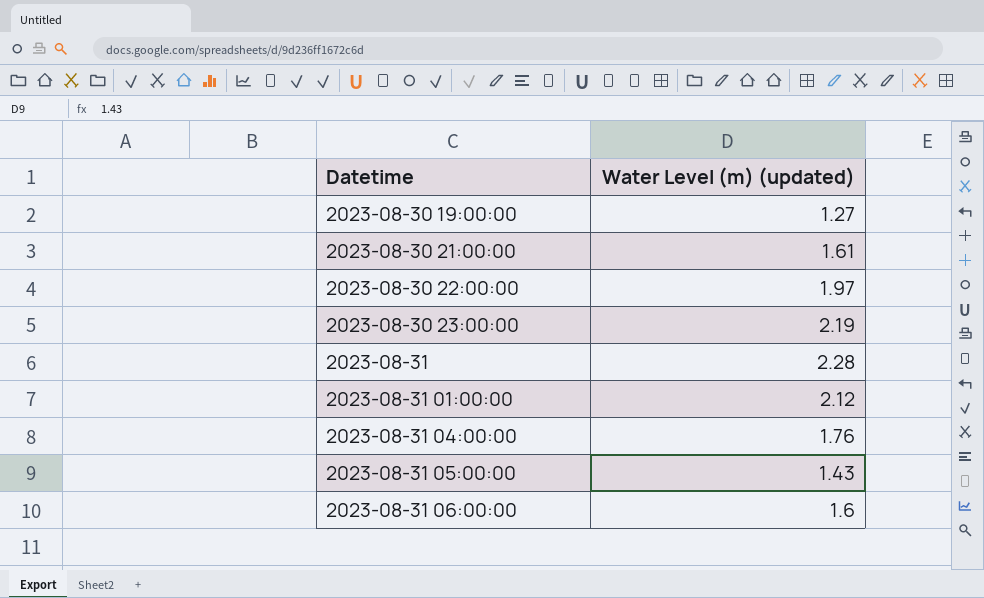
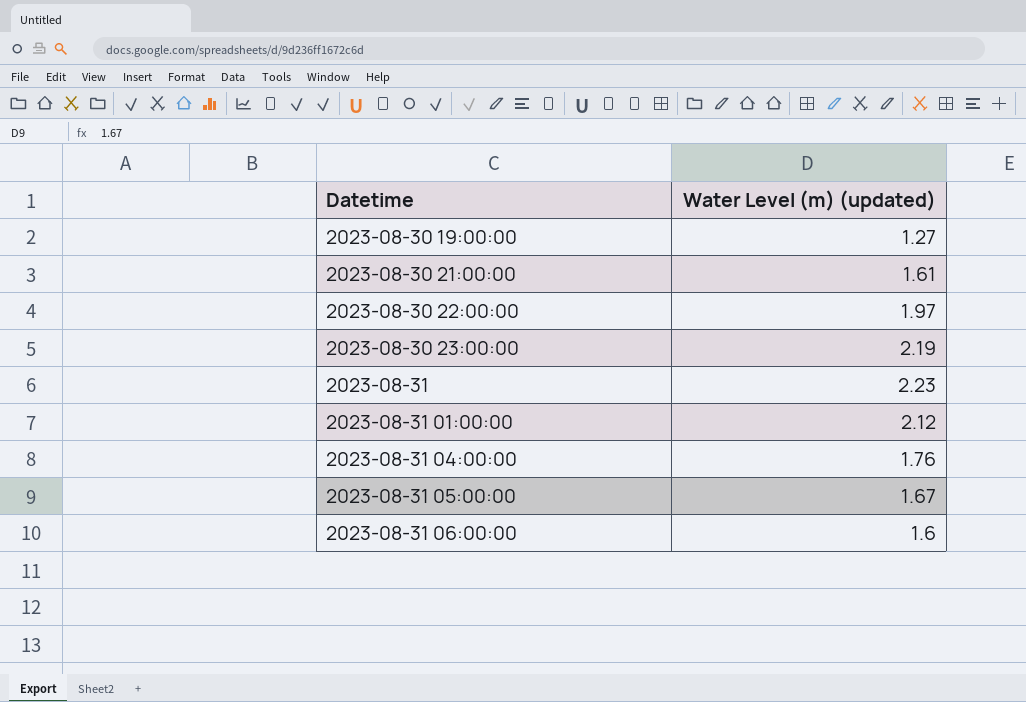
2023-08-31 | Water Level (m) (updated): 2.28 -> 2.23
2023-08-31 05:00:00 | Water Level (m) (updated): 1.43 -> 1.67

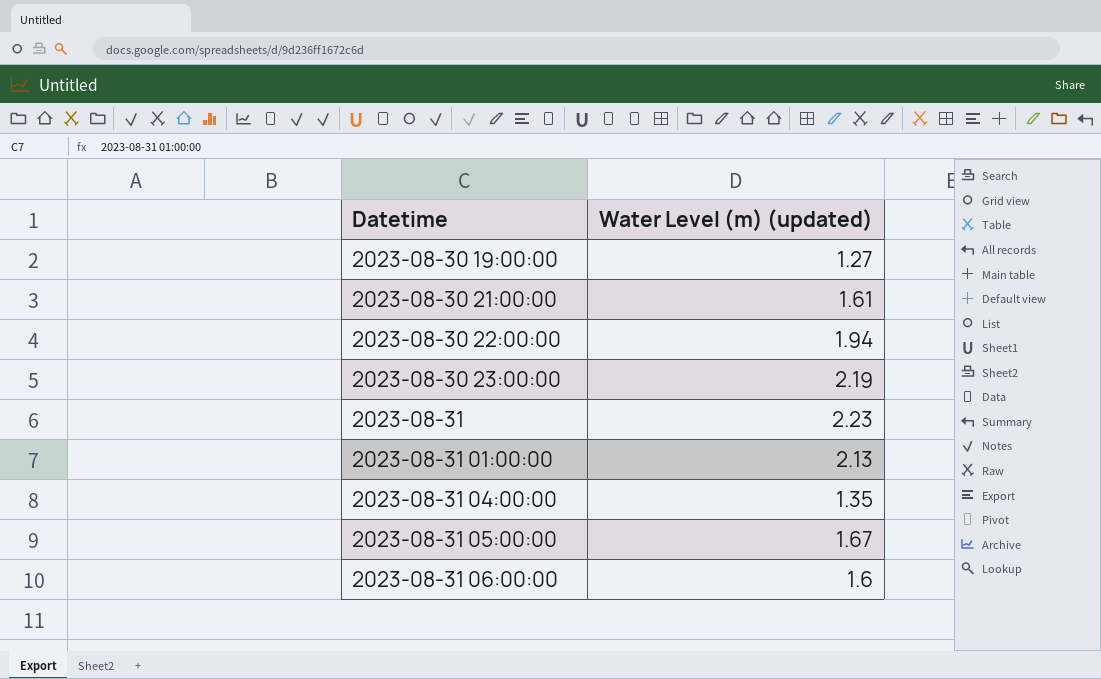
2023-08-30 22:00:00 | Water Level (m) (updated): 1.97 -> 1.94
2023-08-31 01:00:00 | Water Level (m) (updated): 2.12 -> 2.13
2023-08-31 04:00:00 | Water Level (m) (updated): 1.76 -> 1.35

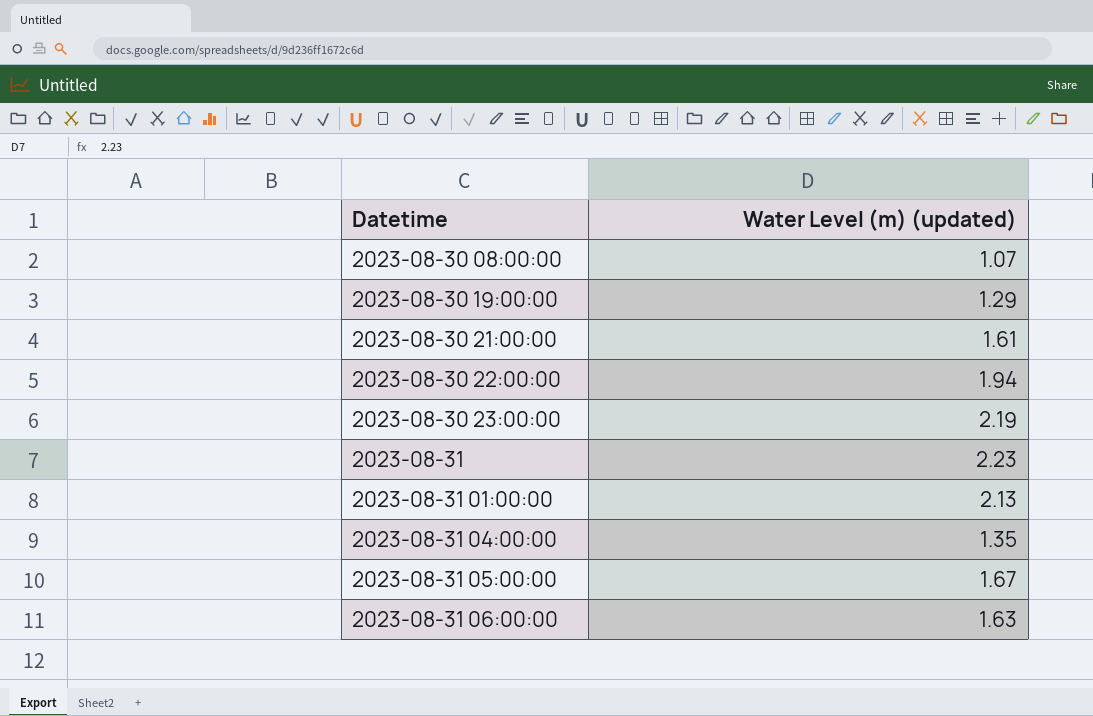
row 2023-08-30 08:00:00: none -> 1.07
2023-08-30 19:00:00 | Water Level (m) (updated): 1.27 -> 1.29
2023-08-31 06:00:00 | Water Level (m) (updated): 1.6 -> 1.63

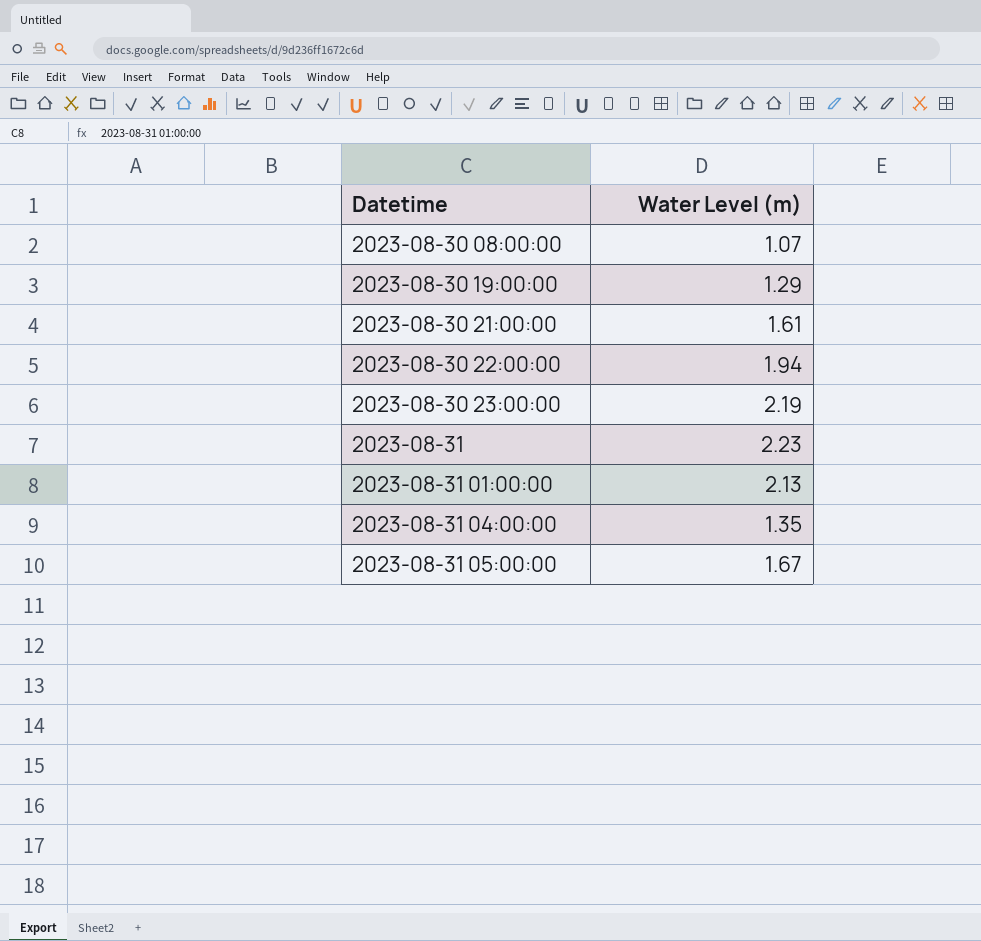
column name: Water Level (m) (updated) -> Water Level (m)
row 2023-08-31 06:00:00: 1.63 -> none

